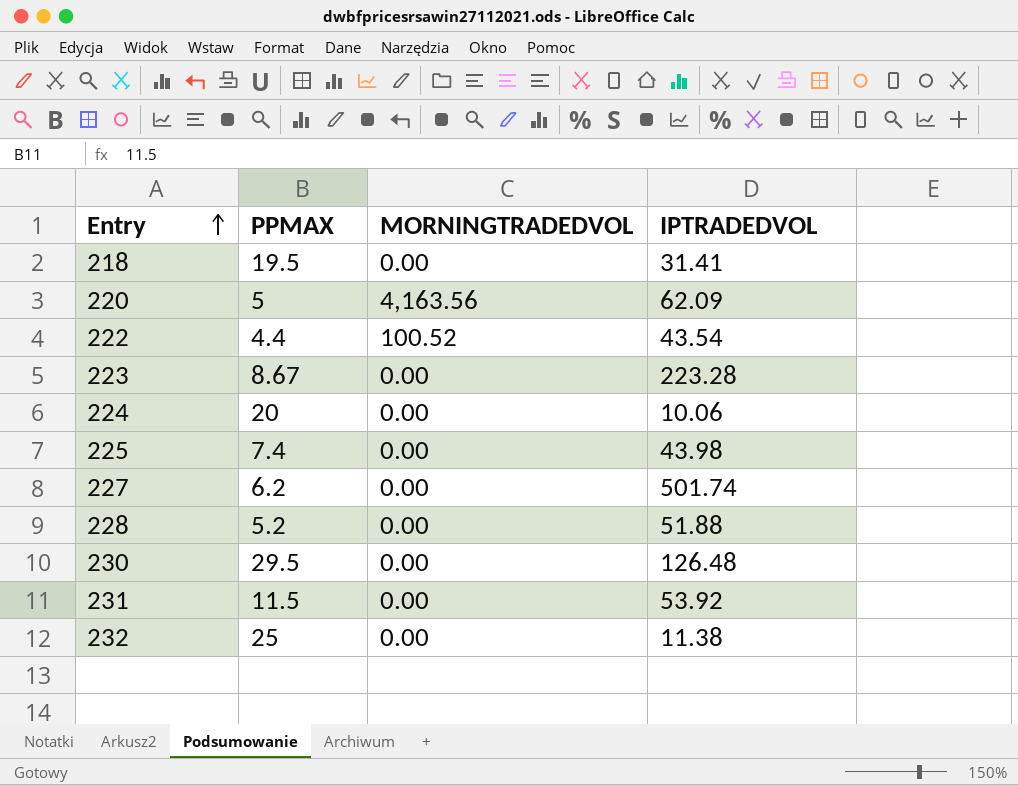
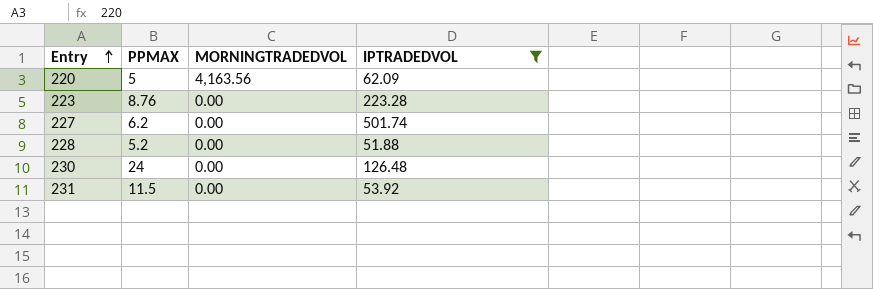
filter: none -> IPTRADEDVOL >= 51.88
223 | PPMAX: 8.67 -> 8.76
230 | PPMAX: 29.5 -> 24

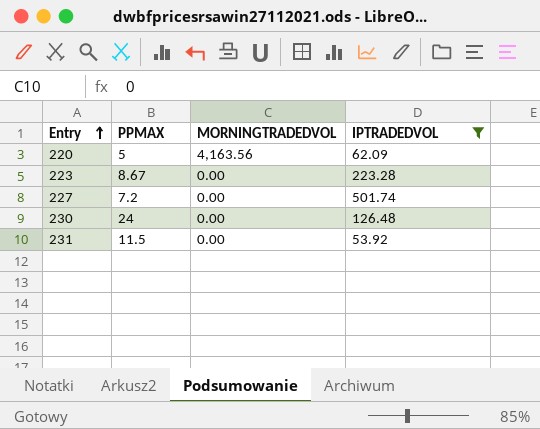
row 228: 5.2 | 0.00 | 51.88 -> none
223 | PPMAX: 8.76 -> 8.67
227 | PPMAX: 6.2 -> 7.2

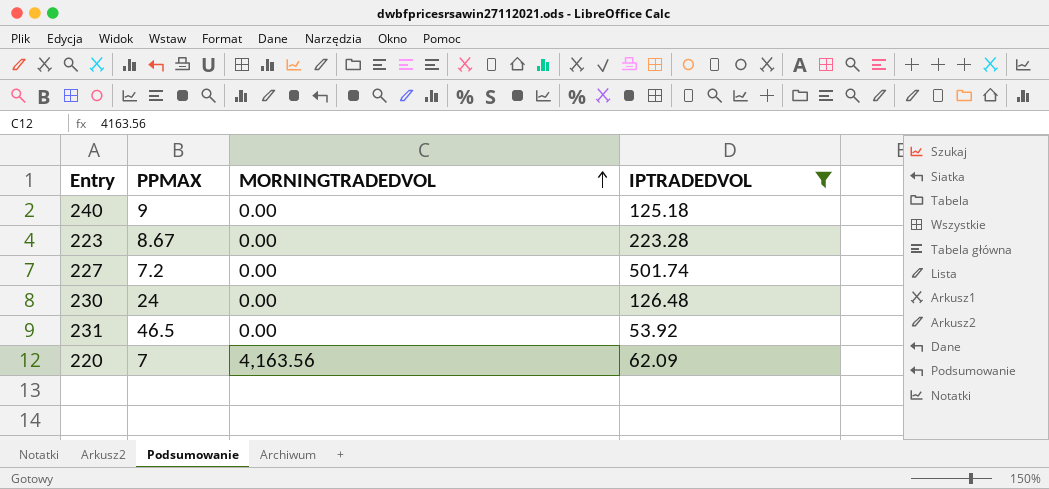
row order: Entry ascending -> MORNINGTRADEDVOL ascending
row 240: none -> 9 | 0.00 | 125.18
231 | PPMAX: 11.5 -> 46.5
220 | PPMAX: 5 -> 7

